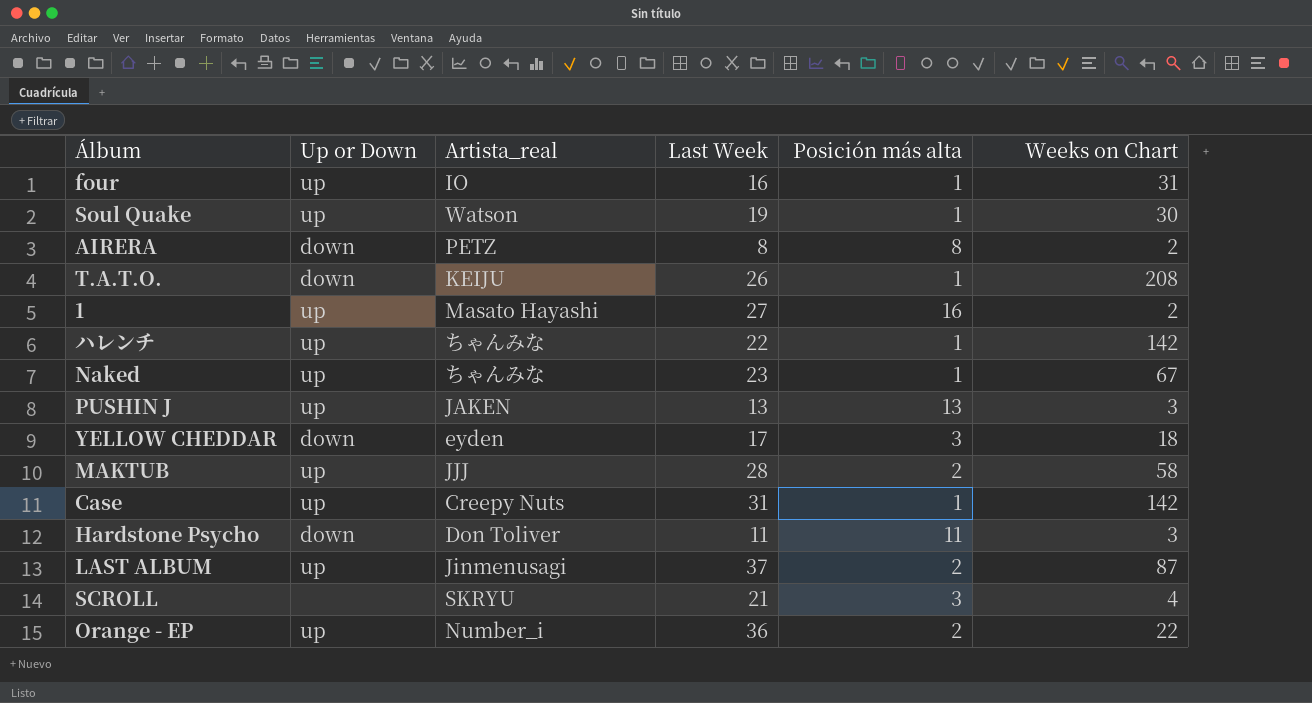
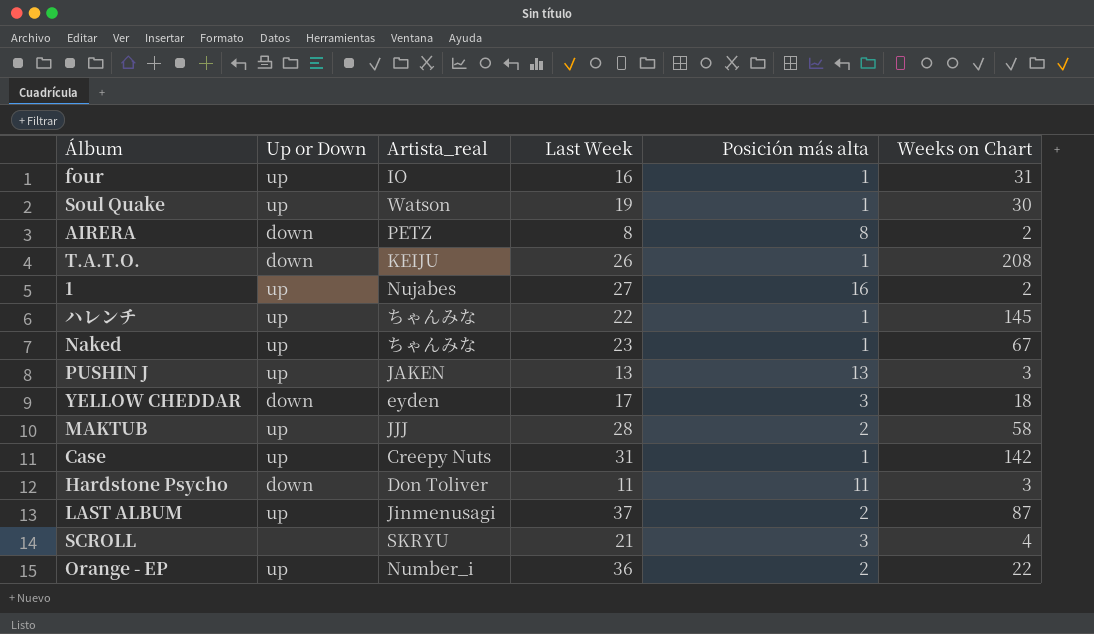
1 | Artista_real: Masato Hayashi -> Nujabes
ハレンチ | Weeks on Chart: 142 -> 145

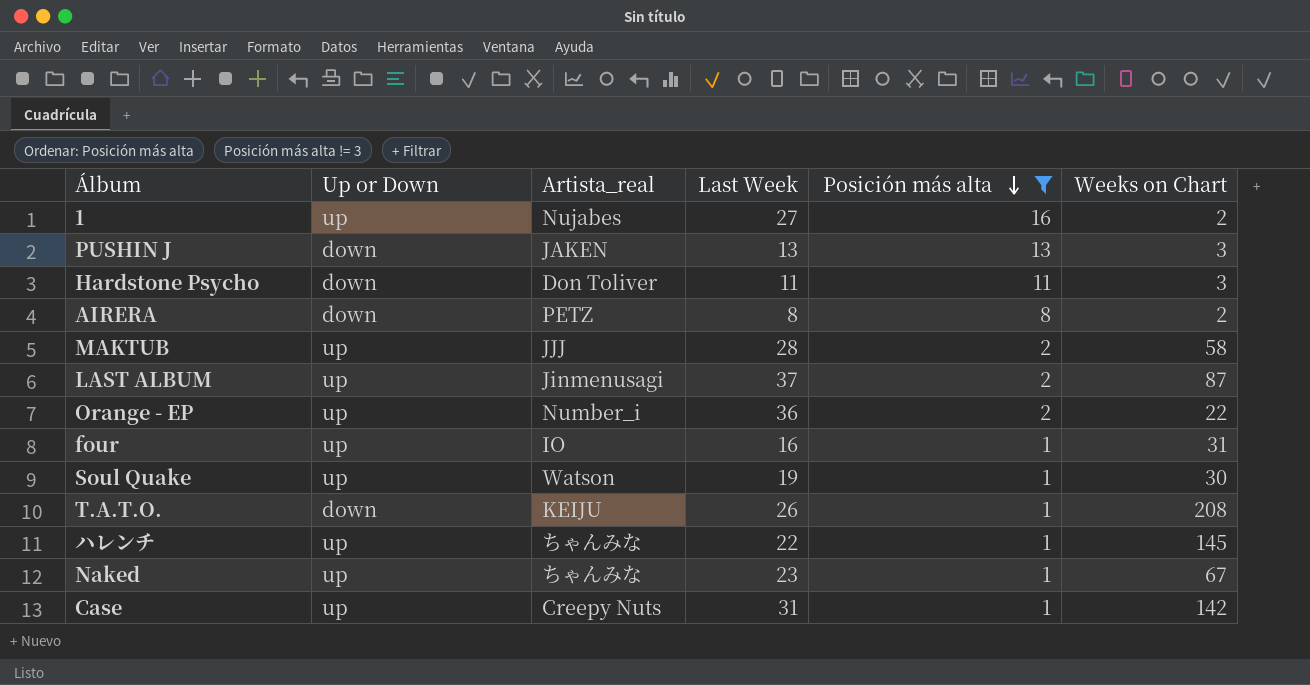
filter: none -> Posición más alta != 3
row order: none -> Posición más alta descending
PUSHIN J | Up or Down: up -> down

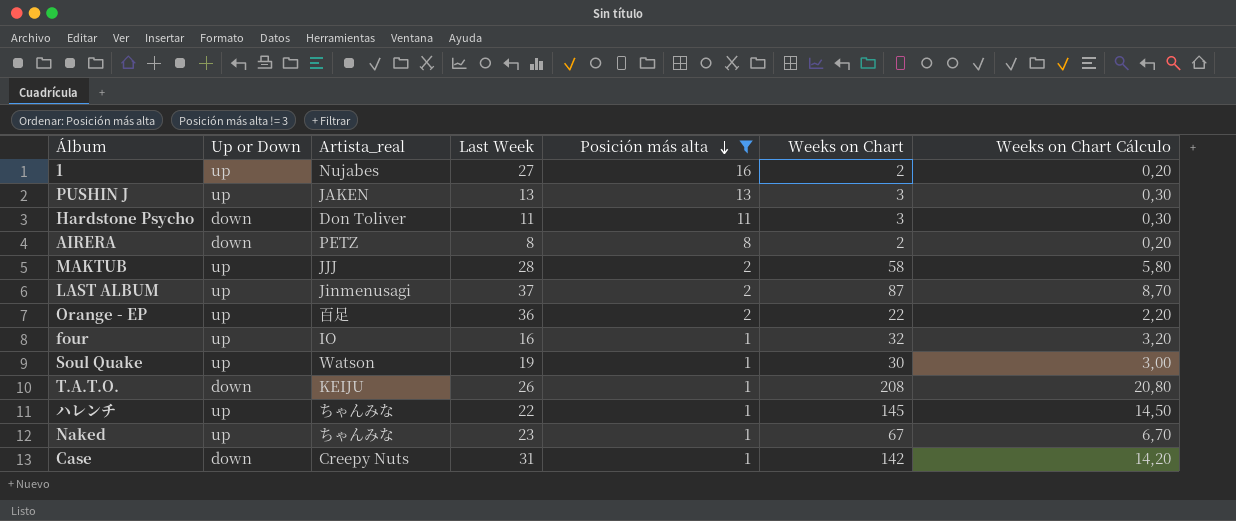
column Weeks on Chart Cálculo | formula: none -> [Weeks on Chart] * 0,1
PUSHIN J | Up or Down: down -> up
Orange - EP | Artista_real: Number_i -> 百足
four | Weeks on Chart: 31 -> 32
Case | Up or Down: up -> down

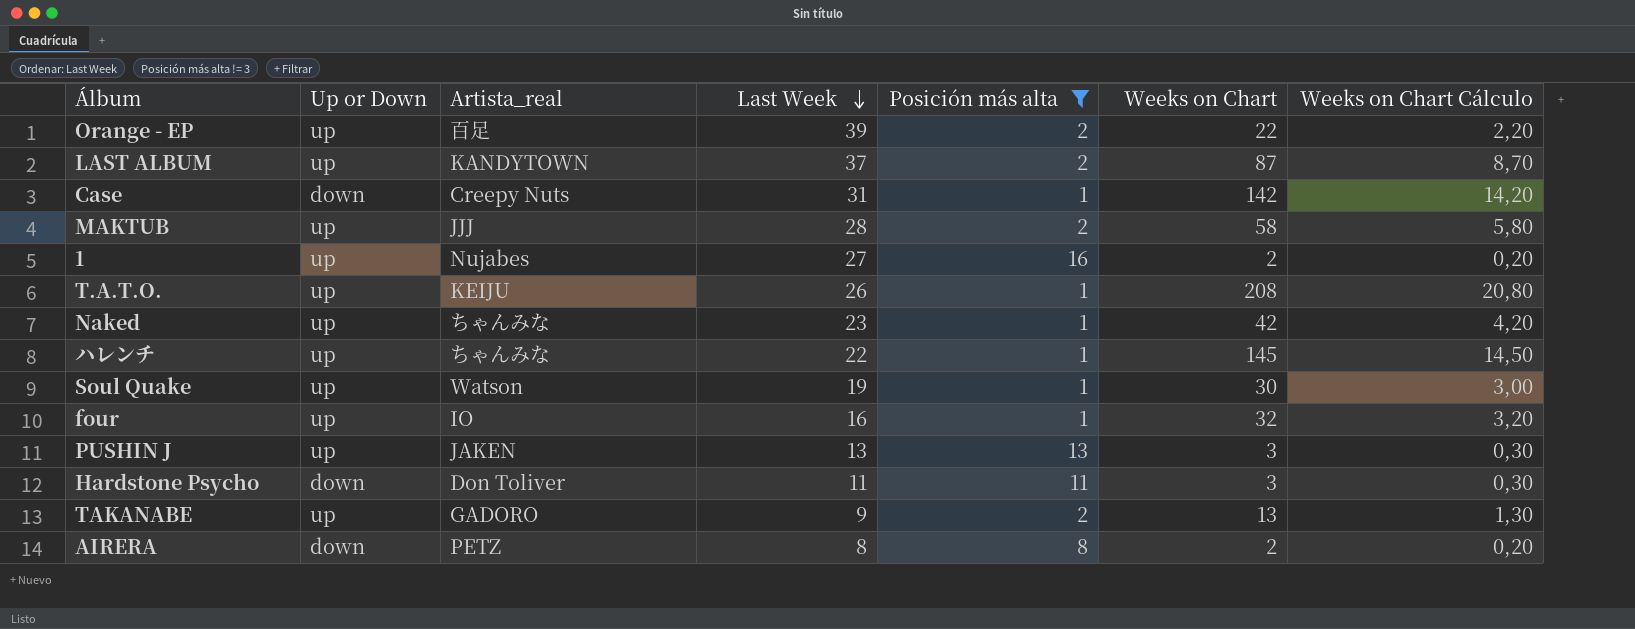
row order: Posición más alta descending -> Last Week descending
Orange - EP | Last Week: 36 -> 39
LAST ALBUM | Artista_real: Jinmenusagi -> KANDYTOWN
T.A.T.O. | Up or Down: down -> up
Naked | Weeks on Chart: 67 -> 42
Naked | Weeks on Chart Cálculo: 6,70 -> 4,20
row TAKANABE: none -> up | GADORO | 9 | 2 | 13 | 1,30

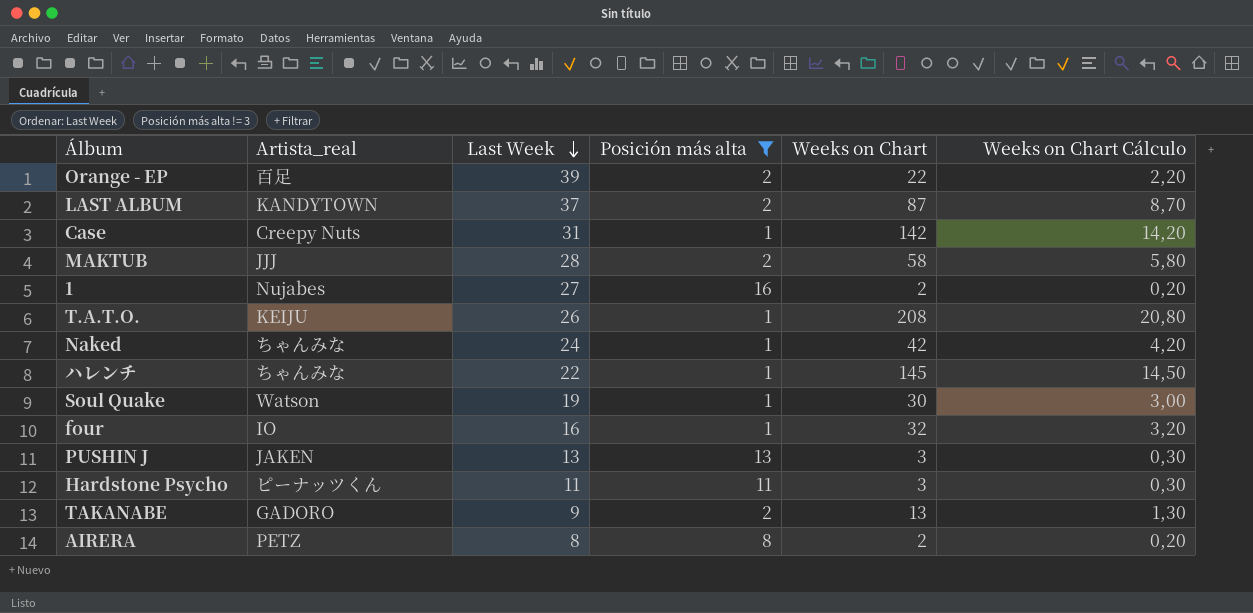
column Up or Down | position: 2 -> none
Naked | Last Week: 23 -> 24
Hardstone Psycho | Artista_real: Don Toliver -> ピーナッツくん

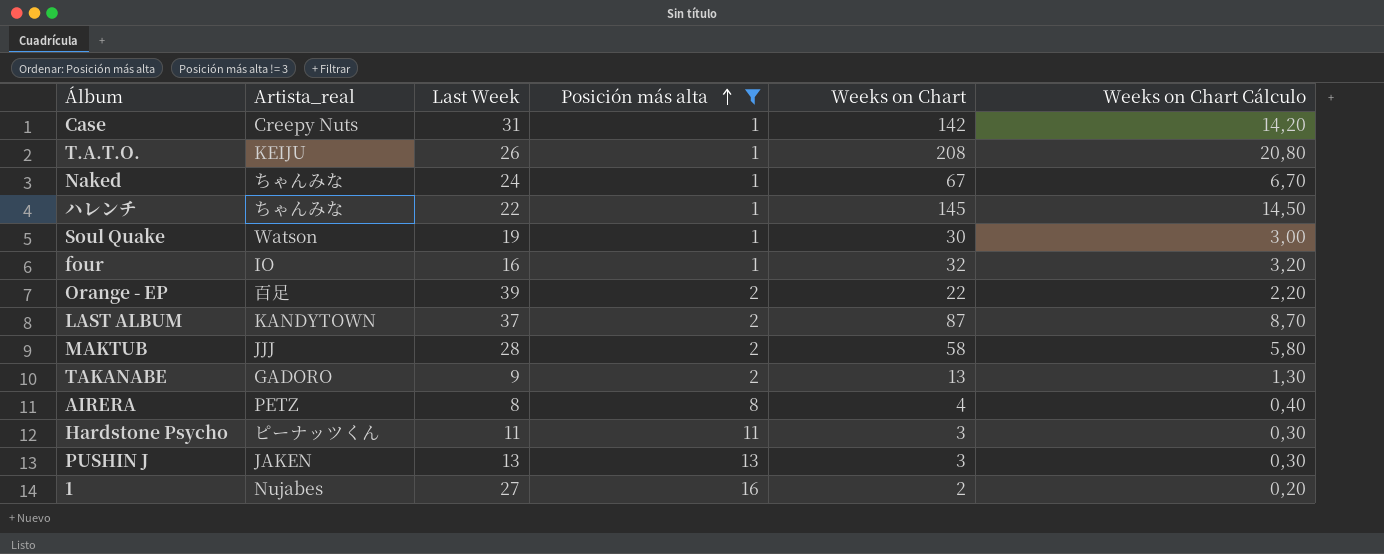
row order: Last Week descending -> Posición más alta ascending
Naked | Weeks on Chart: 42 -> 67
Naked | Weeks on Chart Cálculo: 4,20 -> 6,70
AIRERA | Weeks on Chart: 2 -> 4
AIRERA | Weeks on Chart Cálculo: 0,20 -> 0,40

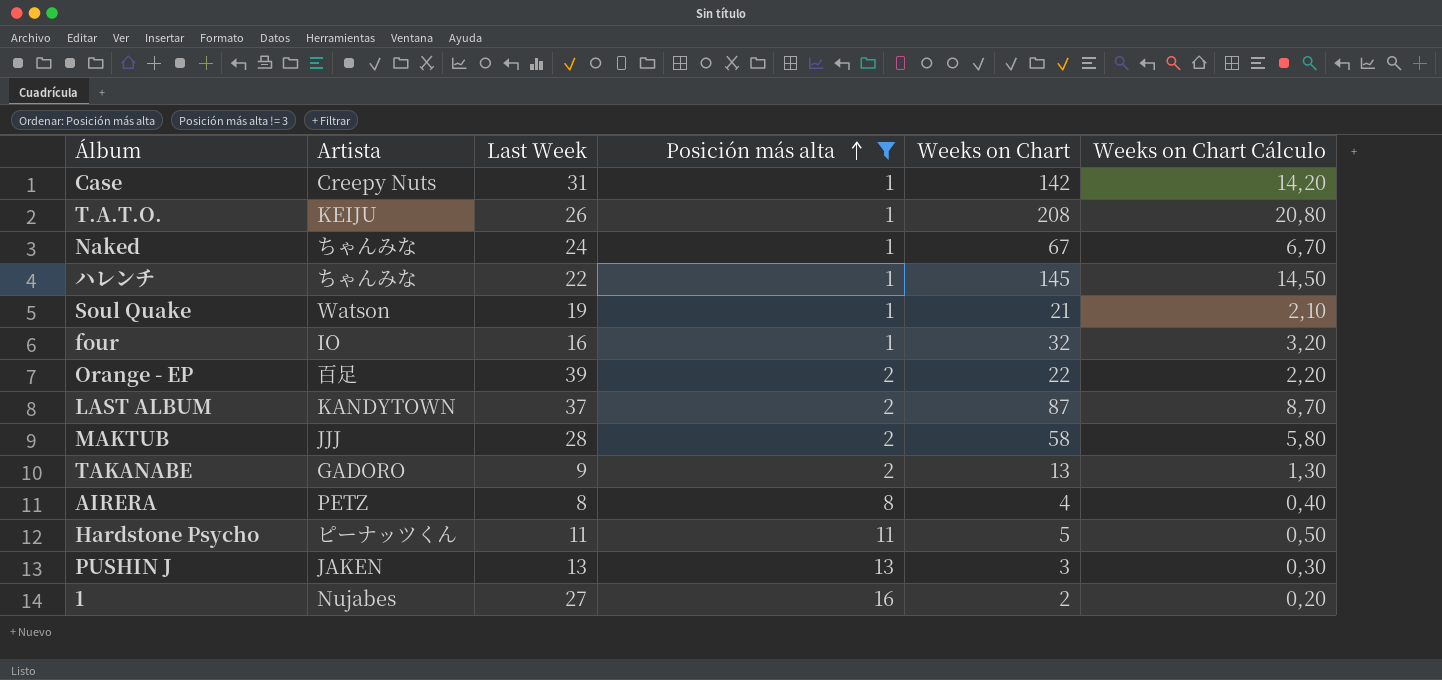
column name: Artista_real -> Artista
Soul Quake | Weeks on Chart: 30 -> 21
Soul Quake | Weeks on Chart Cálculo: 3,00 -> 2,10
Hardstone Psycho | Weeks on Chart: 3 -> 5
Hardstone Psycho | Weeks on Chart Cálculo: 0,30 -> 0,50

